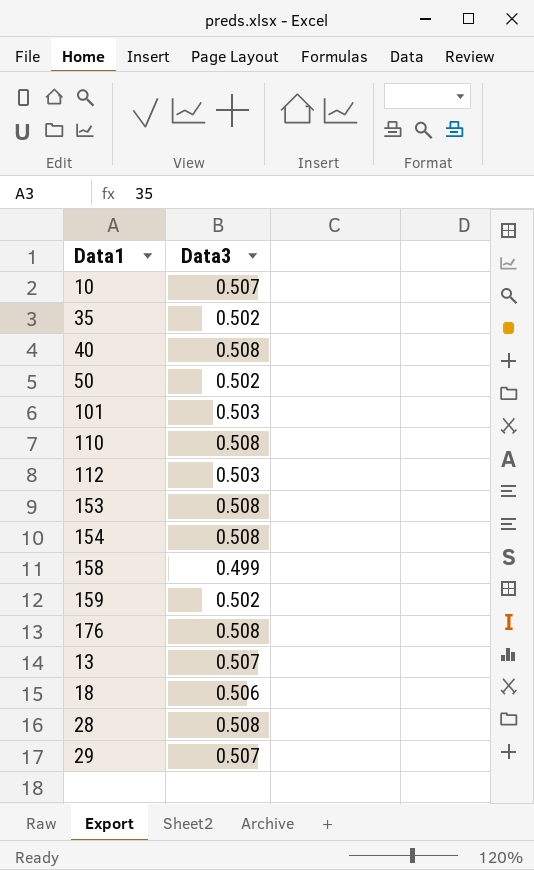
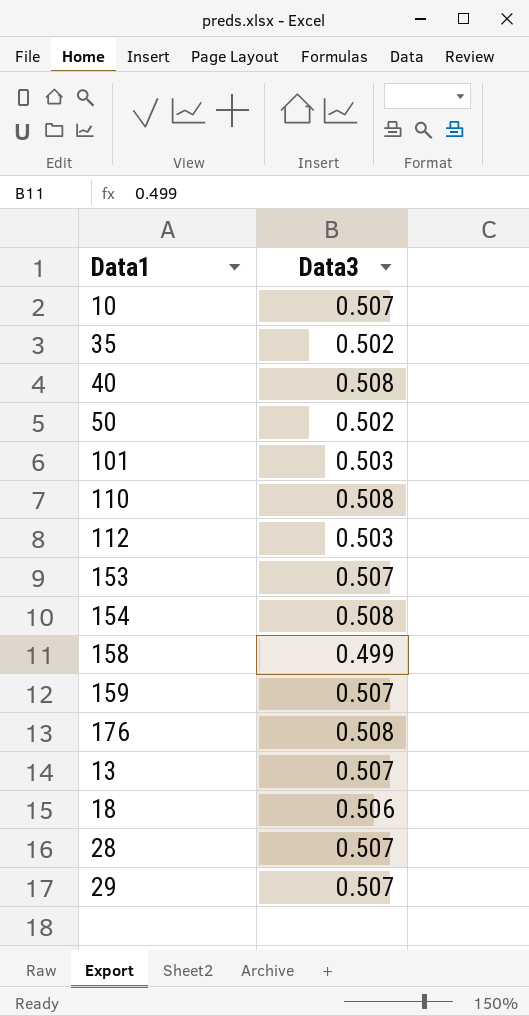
153 | Data3: 0.508 -> 0.507
159 | Data3: 0.502 -> 0.507
28 | Data3: 0.508 -> 0.507

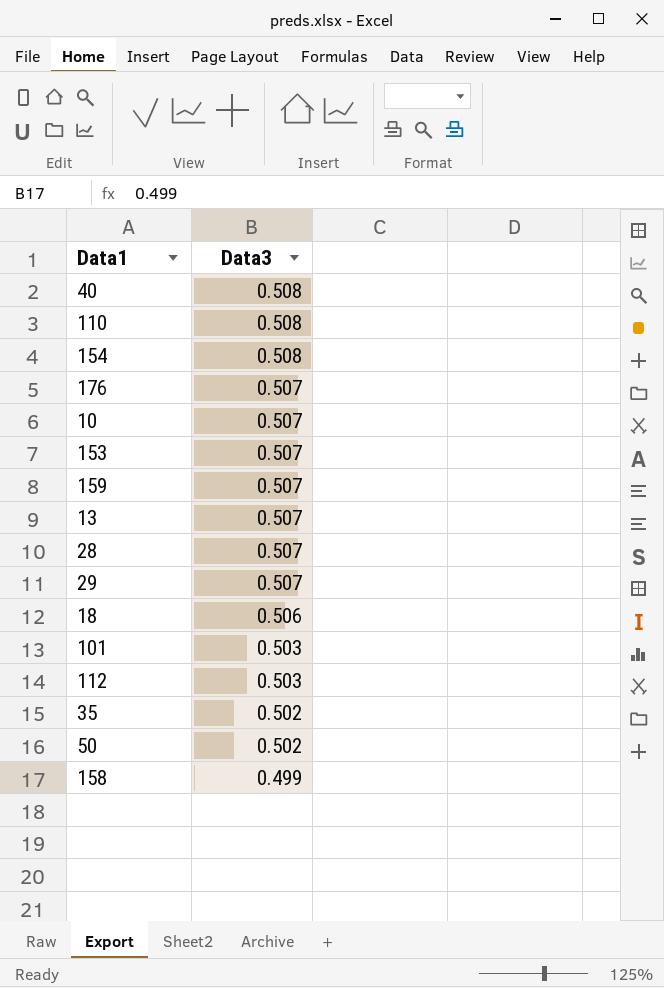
row order: none -> Data3 descending
176 | Data3: 0.508 -> 0.507

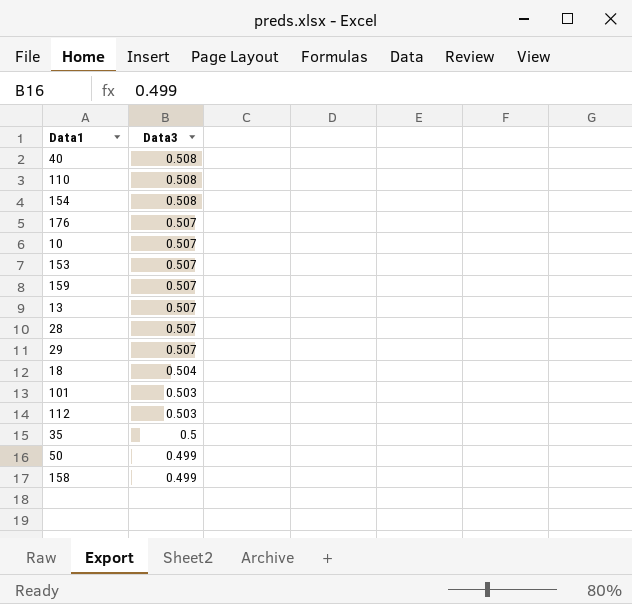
18 | Data3: 0.506 -> 0.504
35 | Data3: 0.502 -> 0.5
50 | Data3: 0.502 -> 0.499

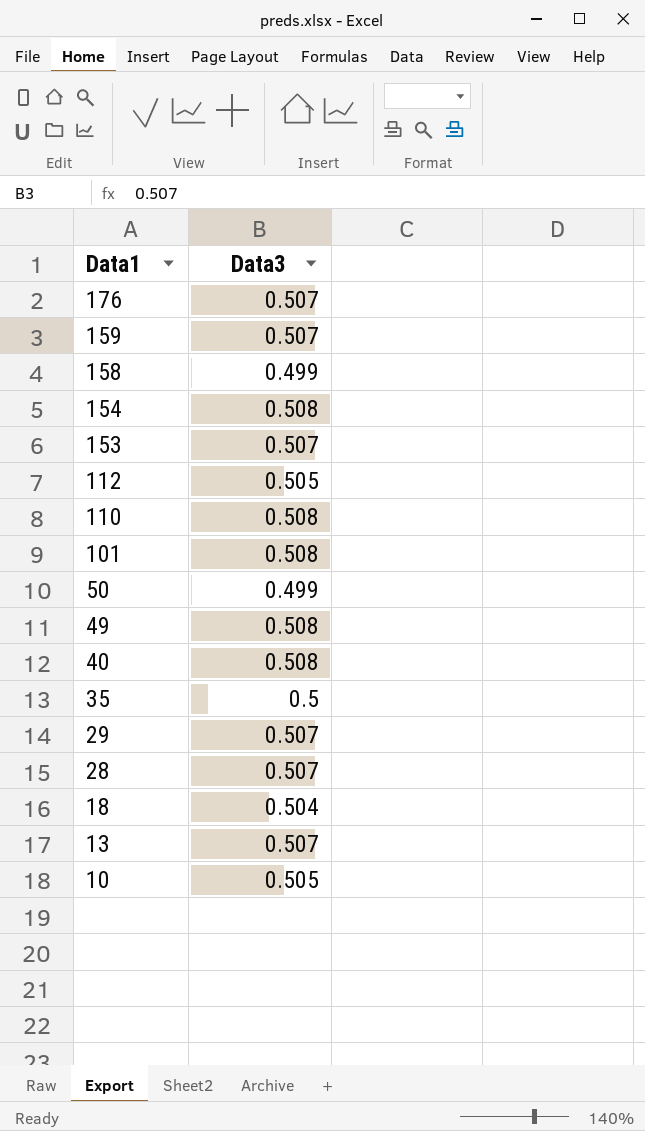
row order: Data3 descending -> Data1 descending
112 | Data3: 0.503 -> 0.505
101 | Data3: 0.503 -> 0.508
row 49: none -> 0.508
10 | Data3: 0.507 -> 0.505

